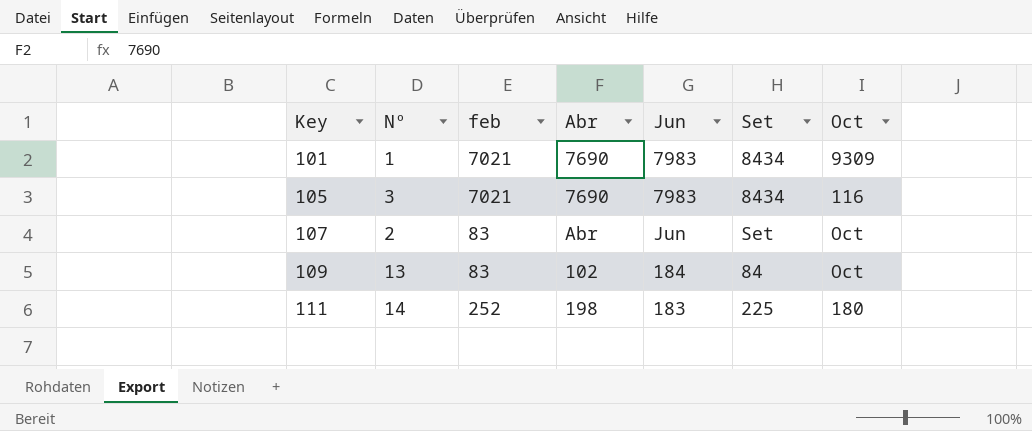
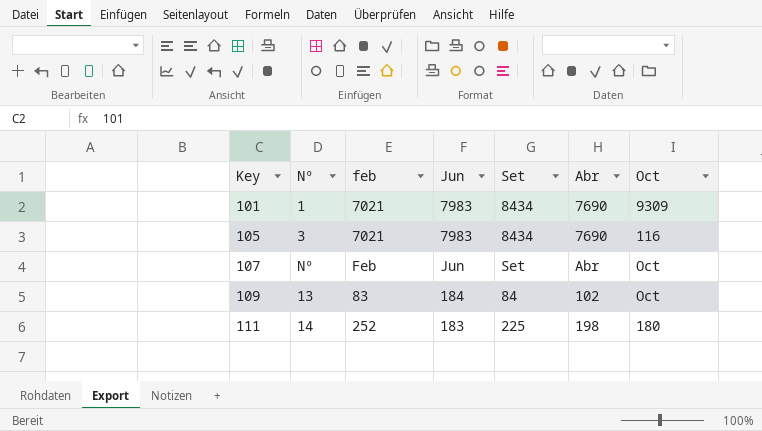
column Abr | position: 4 -> 6
107 | Nº: 2 -> Nº
107 | feb: 83 -> Feb

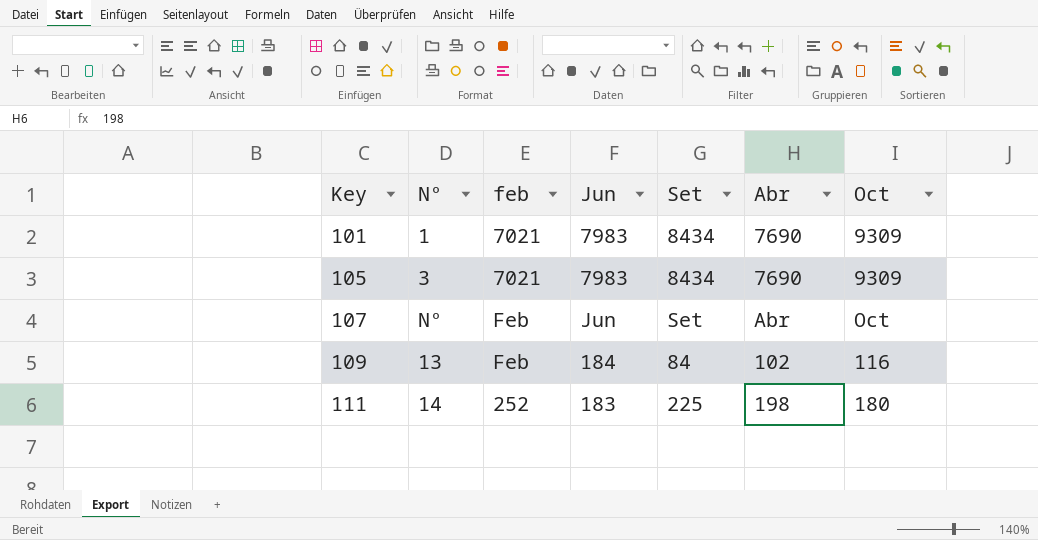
105 | Oct: 116 -> 9309
109 | feb: 83 -> Feb
109 | Oct: Oct -> 116

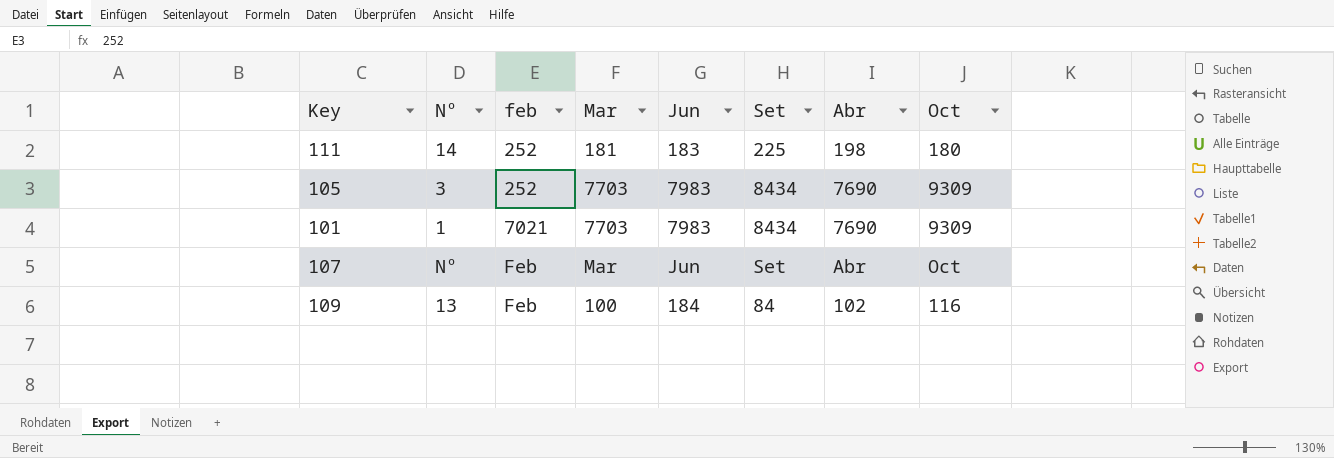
row order: Key ascending -> feb ascending
column Mar | position: none -> 4
105 | feb: 7021 -> 252

